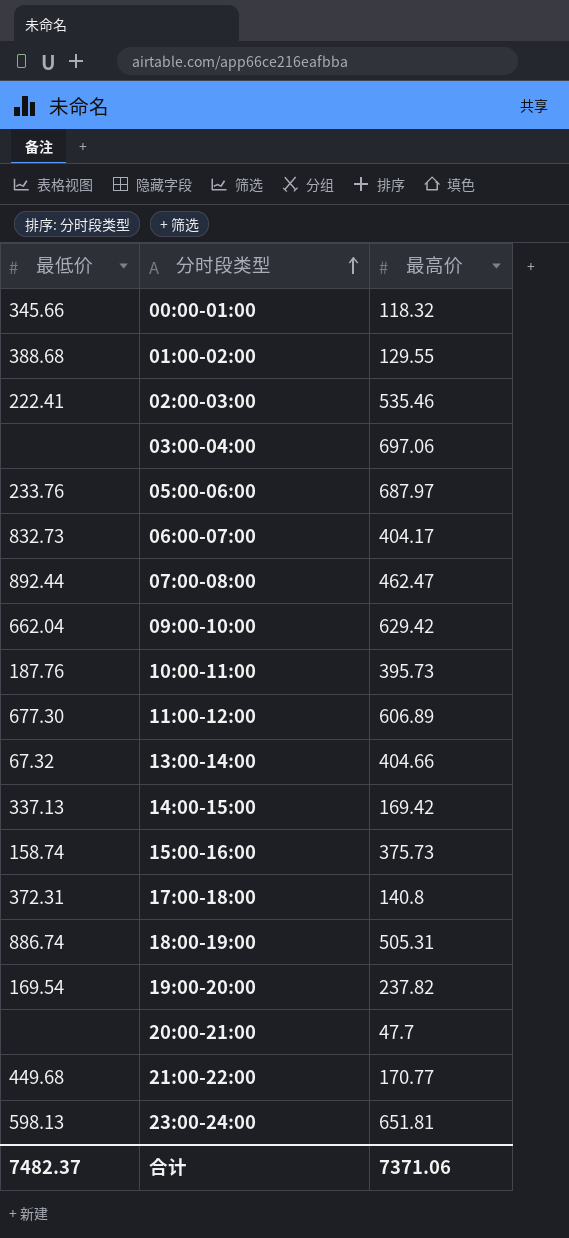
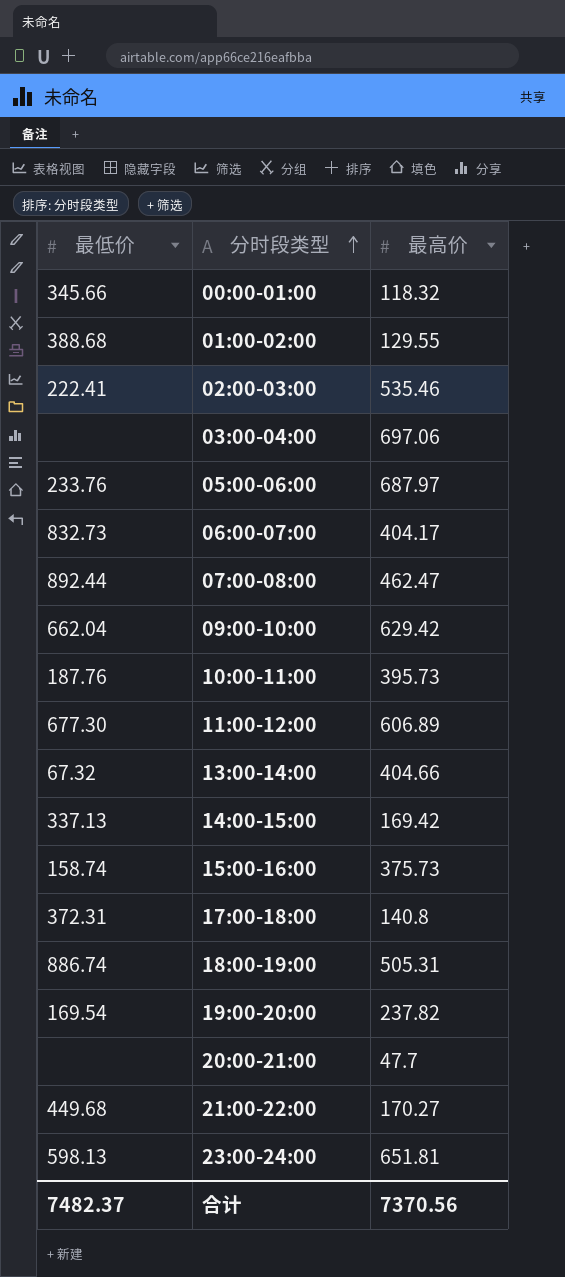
21:00-22:00 | 最高价: 170.77 -> 170.27
合计 | 最高价: 7371.06 -> 7370.56

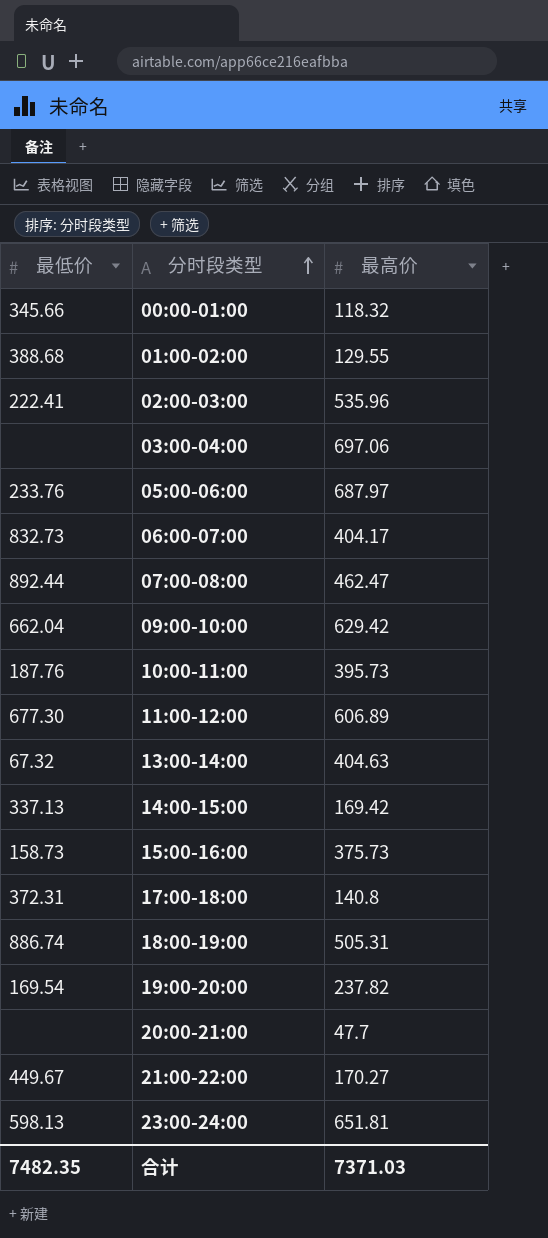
02:00-03:00 | 最高价: 535.46 -> 535.96
13:00-14:00 | 最高价: 404.66 -> 404.63
15:00-16:00 | 最低价: 158.74 -> 158.73
21:00-22:00 | 最低价: 449.68 -> 449.67
合计 | 最低价: 7482.37 -> 7482.35
合计 | 最高价: 7370.56 -> 7371.03

